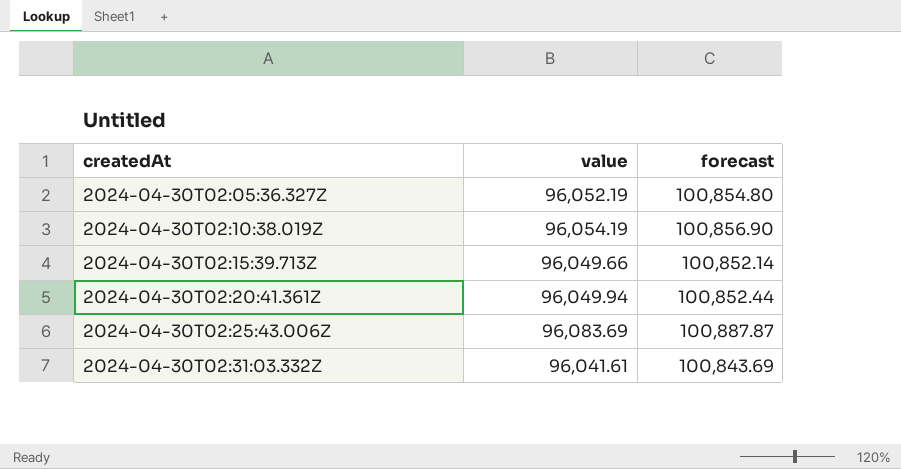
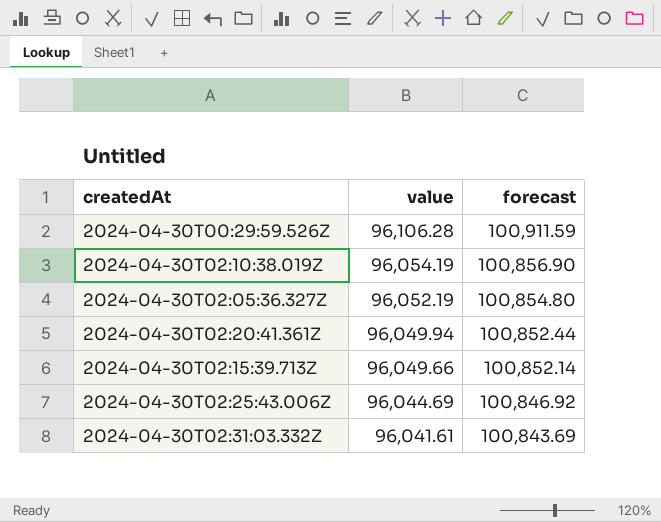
row order: createdAt ascending -> value descending
row 2024-04-30T00:29:59.526Z: none -> 96,106.28 | 100,911.59
2024-04-30T02:25:43.006Z | value: 96,083.69 -> 96,044.69
2024-04-30T02:25:43.006Z | forecast: 100,887.87 -> 100,846.92

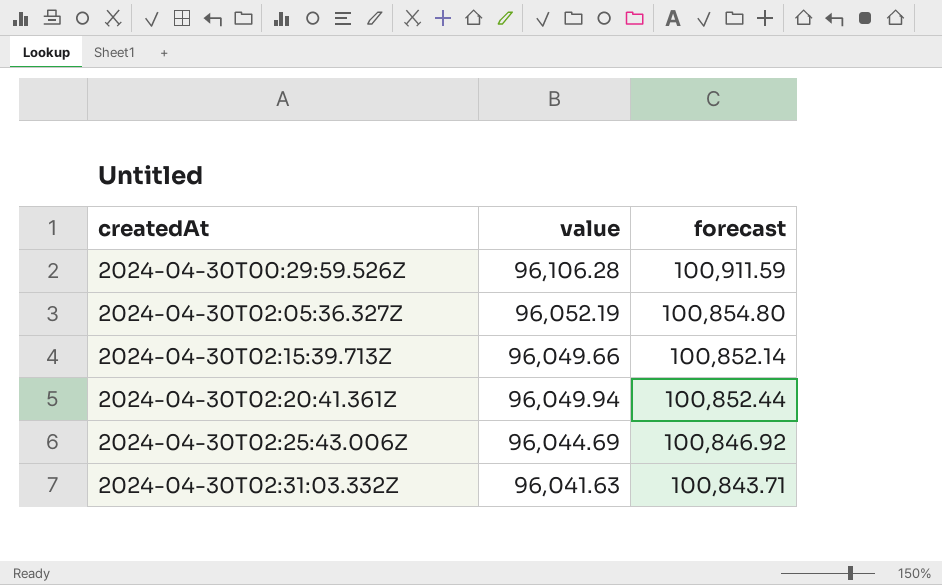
row order: value descending -> createdAt ascending
row 2024-04-30T02:10:38.019Z: 96,054.19 | 100,856.90 -> none
2024-04-30T02:31:03.332Z | value: 96,041.61 -> 96,041.63
2024-04-30T02:31:03.332Z | forecast: 100,843.69 -> 100,843.71

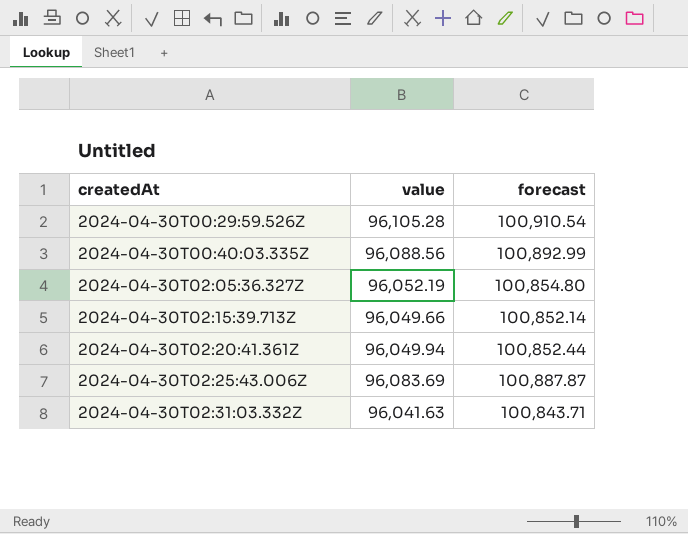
2024-04-30T00:29:59.526Z | value: 96,106.28 -> 96,105.28
2024-04-30T00:29:59.526Z | forecast: 100,911.59 -> 100,910.54
row 2024-04-30T00:40:03.335Z: none -> 96,088.56 | 100,892.99
2024-04-30T02:25:43.006Z | value: 96,044.69 -> 96,083.69
2024-04-30T02:25:43.006Z | forecast: 100,846.92 -> 100,887.87

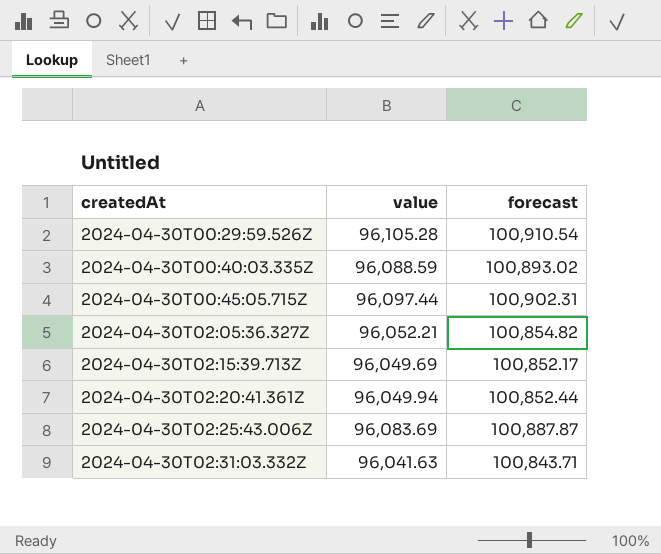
2024-04-30T00:40:03.335Z | value: 96,088.56 -> 96,088.59
2024-04-30T00:40:03.335Z | forecast: 100,892.99 -> 100,893.02
row 2024-04-30T00:45:05.715Z: none -> 96,097.44 | 100,902.31
2024-04-30T02:05:36.327Z | value: 96,052.19 -> 96,052.21
2024-04-30T02:05:36.327Z | forecast: 100,854.80 -> 100,854.82
2024-04-30T02:15:39.713Z | value: 96,049.66 -> 96,049.69
2024-04-30T02:15:39.713Z | forecast: 100,852.14 -> 100,852.17

